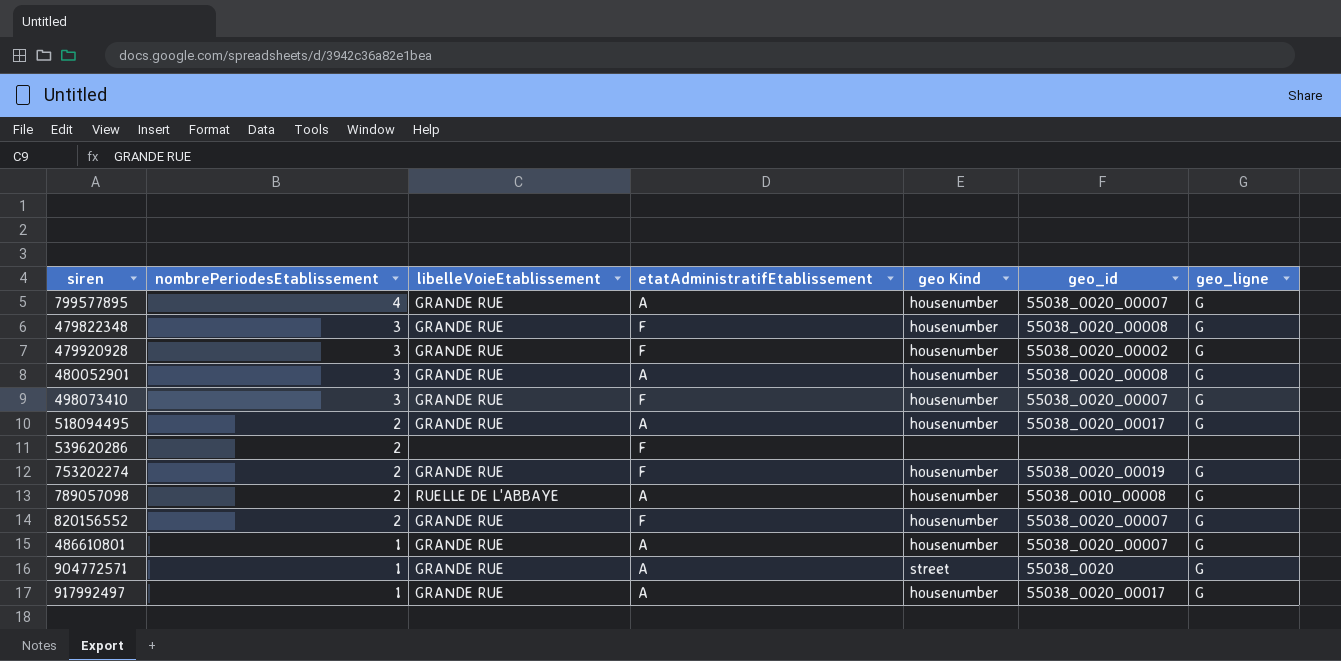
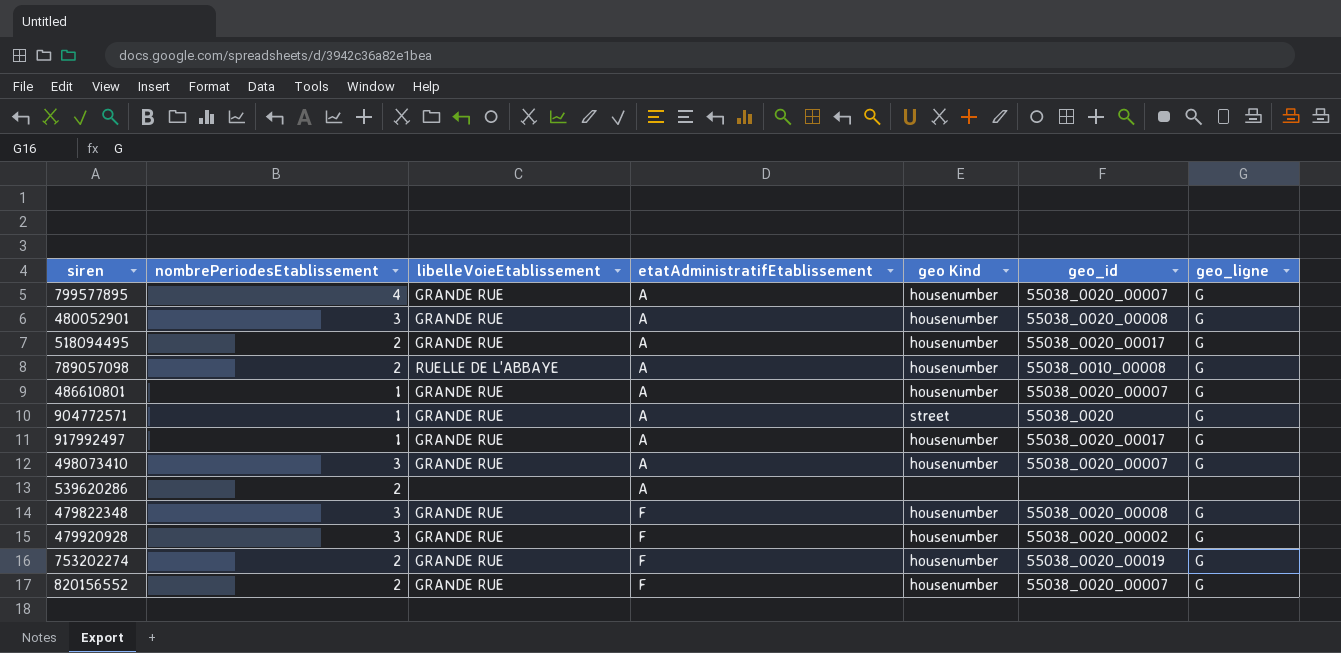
row order: nombrePeriodesEtablissement descending -> etatAdministratifEtablissement ascending
498073410 | etatAdministratifEtablissement: F -> A
539620286 | etatAdministratifEtablissement: F -> A

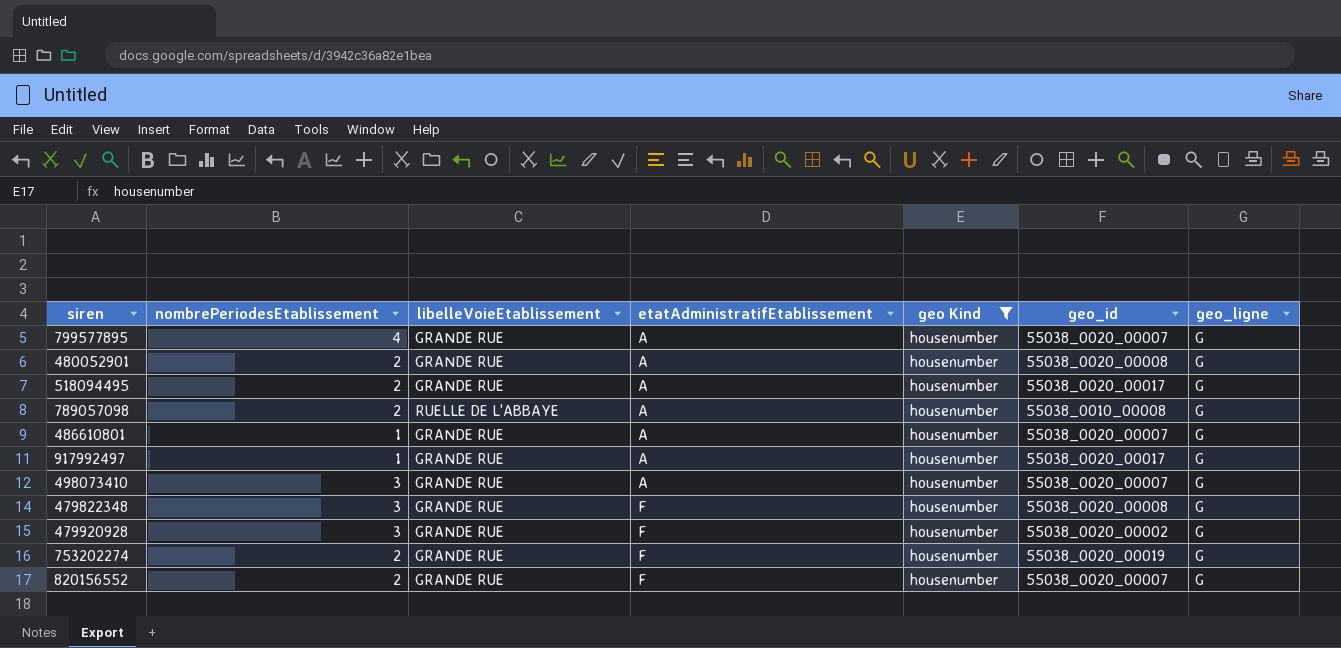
filter: none -> geo Kind = housenumber
480052901 | nombrePeriodesEtablissement: 3 -> 2

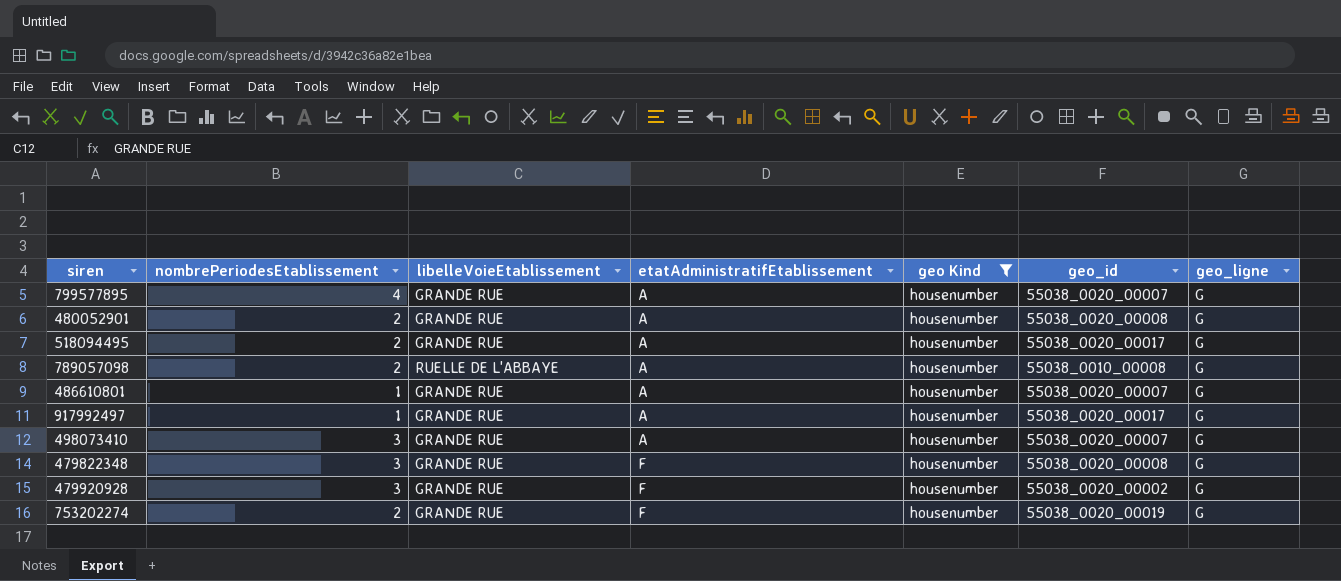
row 820156552: 2 | GRANDE RUE | F | housenumber | 55038_0020_00007 | G -> none

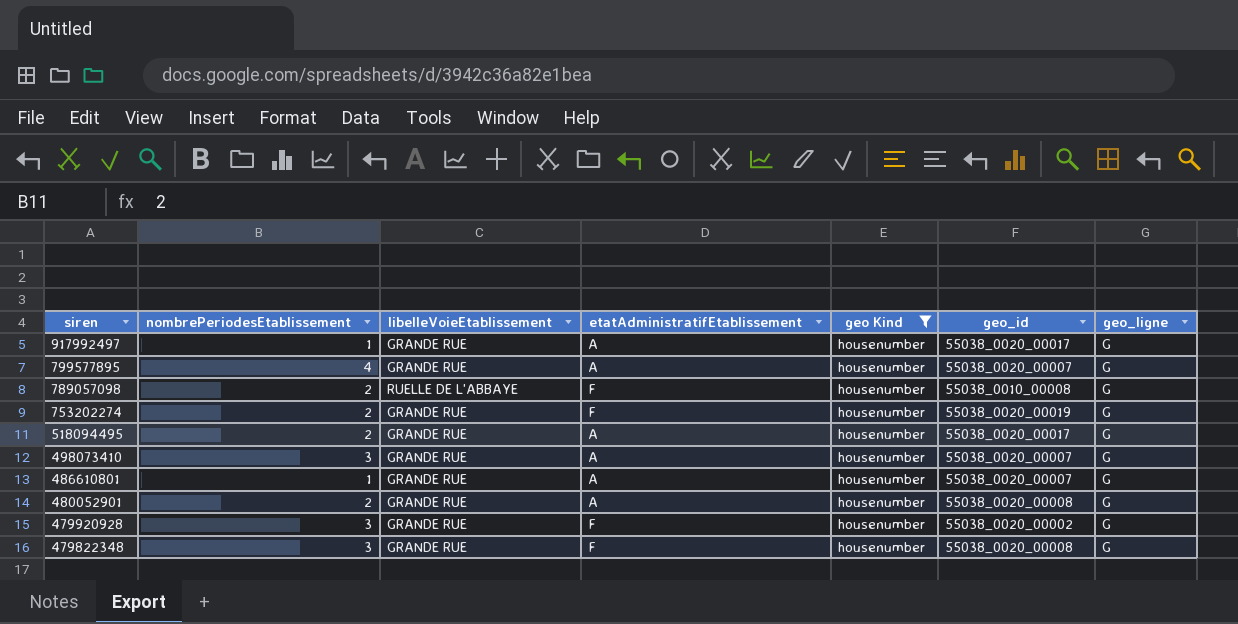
row order: etatAdministratifEtablissement ascending -> siren descending
789057098 | etatAdministratifEtablissement: A -> F

